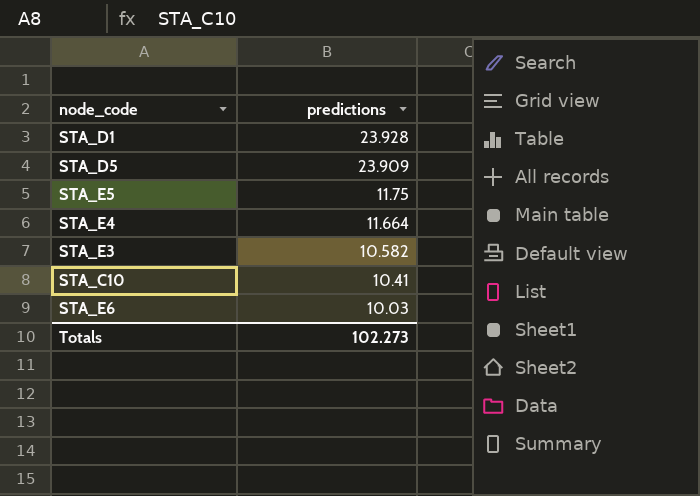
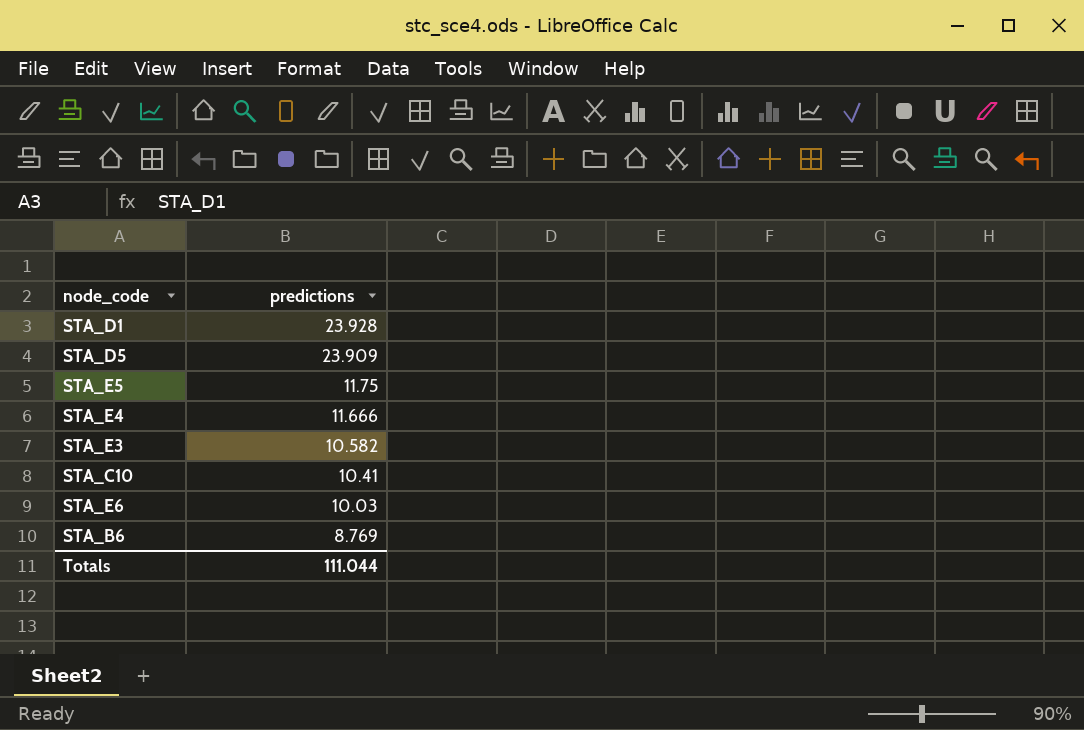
STA_E4 | predictions: 11.664 -> 11.666
row STA_B6: none -> 8.769
Totals | predictions: 102.273 -> 111.044

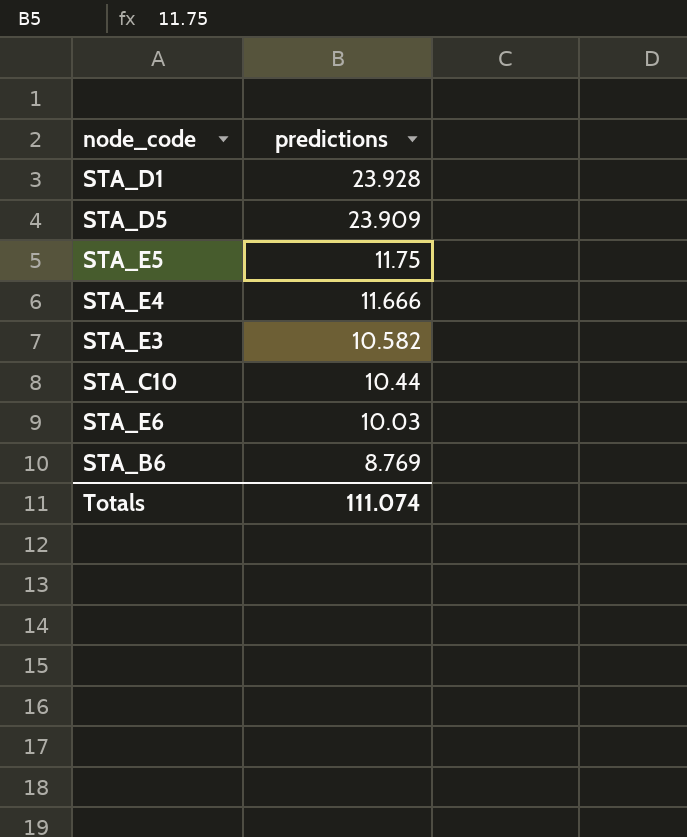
STA_C10 | predictions: 10.41 -> 10.44
Totals | predictions: 111.044 -> 111.074

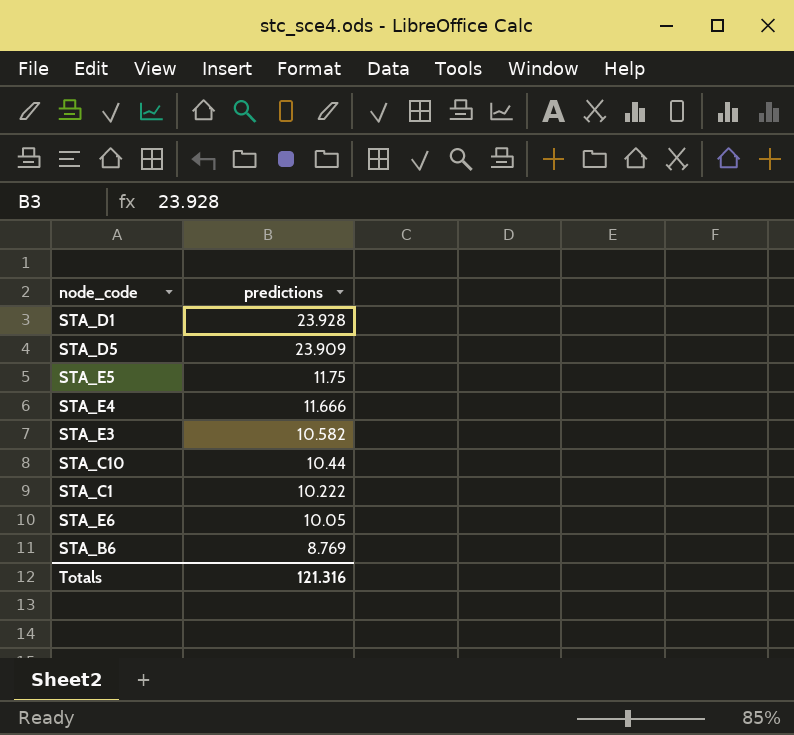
row STA_C1: none -> 10.222
STA_E6 | predictions: 10.03 -> 10.05
Totals | predictions: 111.074 -> 121.316

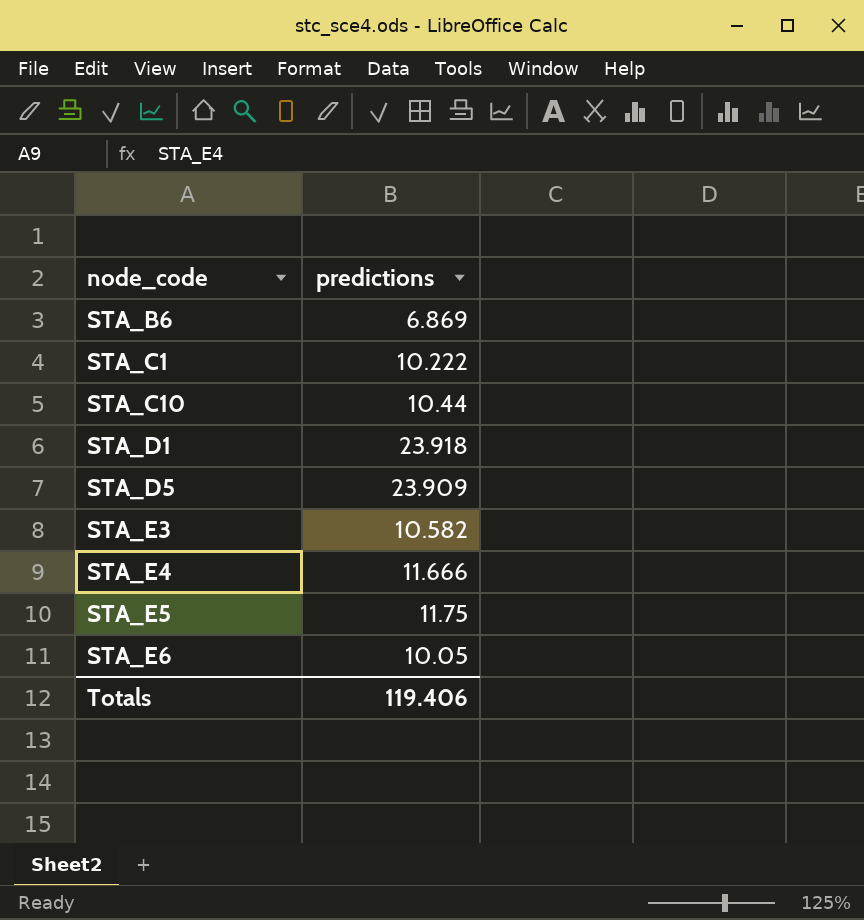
row order: predictions descending -> node_code ascending
STA_B6 | predictions: 8.769 -> 6.869
STA_D1 | predictions: 23.928 -> 23.918
Totals | predictions: 121.316 -> 119.406

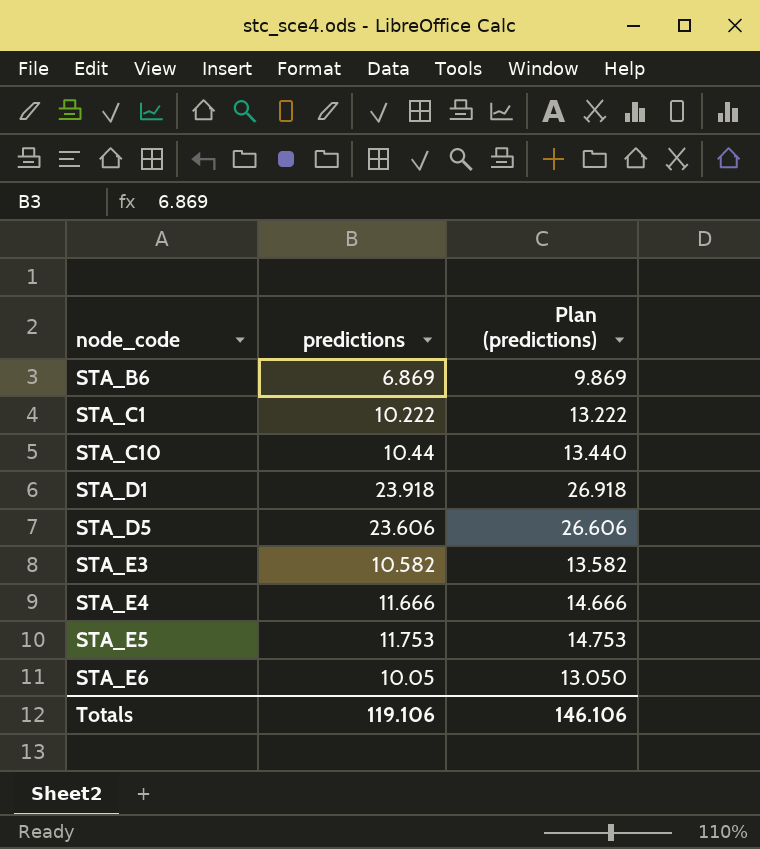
column Plan (predictions) | formula: none -> [predictions] + 3
STA_D5 | predictions: 23.909 -> 23.606
STA_E5 | predictions: 11.75 -> 11.753
Totals | predictions: 119.406 -> 119.106

